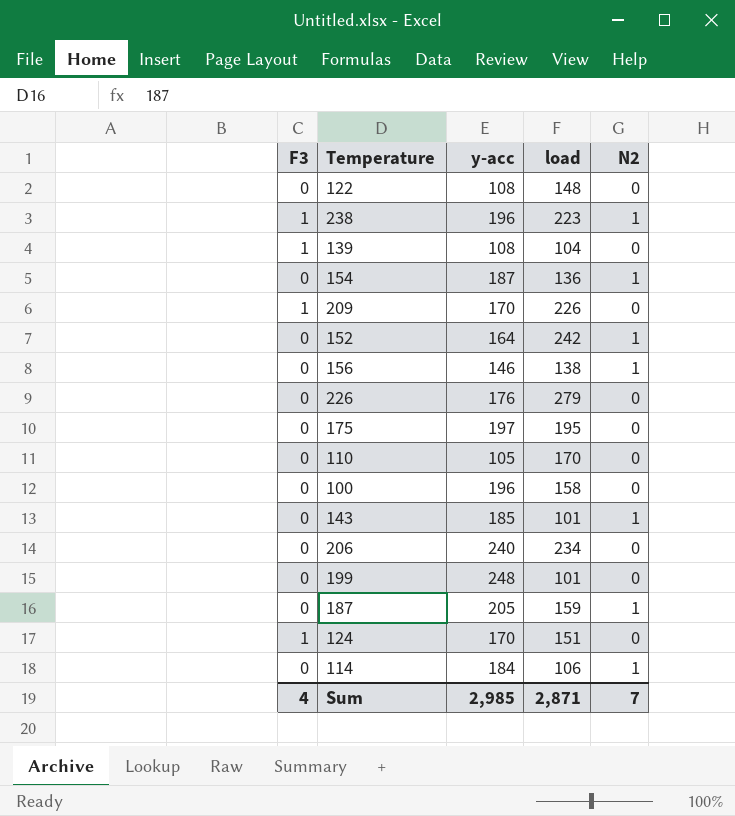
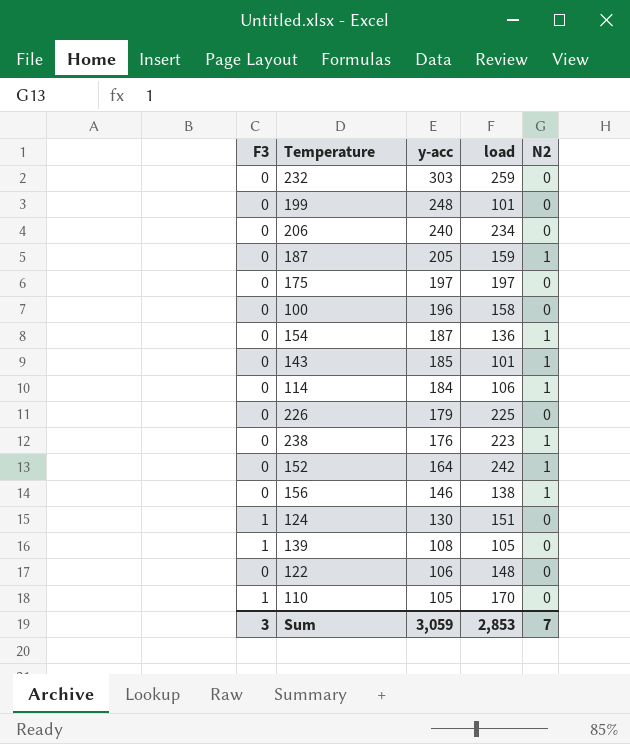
row order: none -> y-acc descending
row 209: 1 | 170 | 226 | 0 -> none
row 232: none -> 0 | 303 | 259 | 0
175 | load: 195 -> 197
226 | y-acc: 176 -> 179
226 | load: 279 -> 225
238 | F3: 1 -> 0
238 | y-acc: 196 -> 176
124 | y-acc: 170 -> 130
139 | load: 104 -> 105
122 | y-acc: 108 -> 106
110 | F3: 0 -> 1
Sum | F3: 4 -> 3
Sum | y-acc: 2,985 -> 3,059
Sum | load: 2,871 -> 2,853

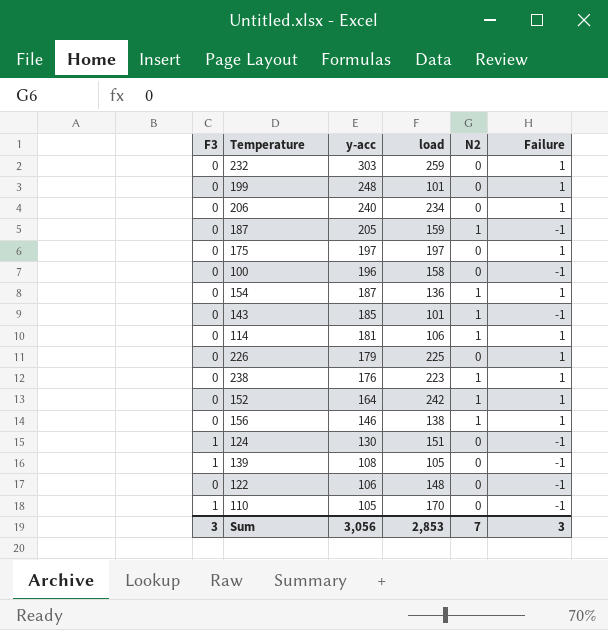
column Failure | position: none -> 6
114 | y-acc: 184 -> 181
Sum | y-acc: 3,059 -> 3,056

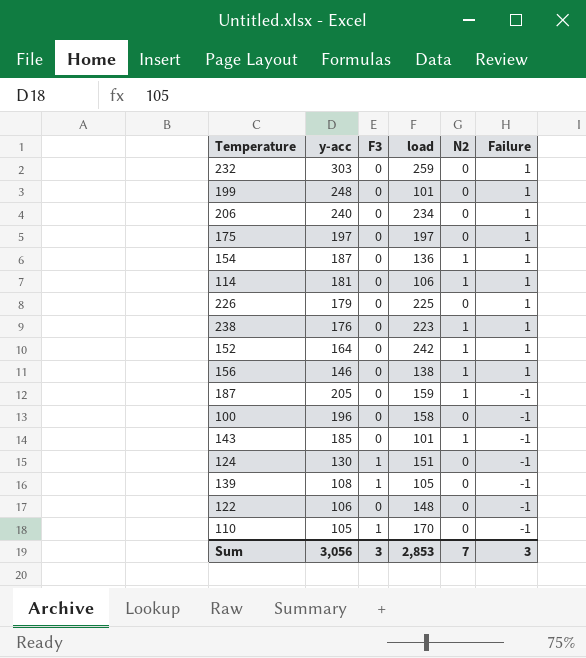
row order: y-acc descending -> Failure descending
column F3 | position: 1 -> 3

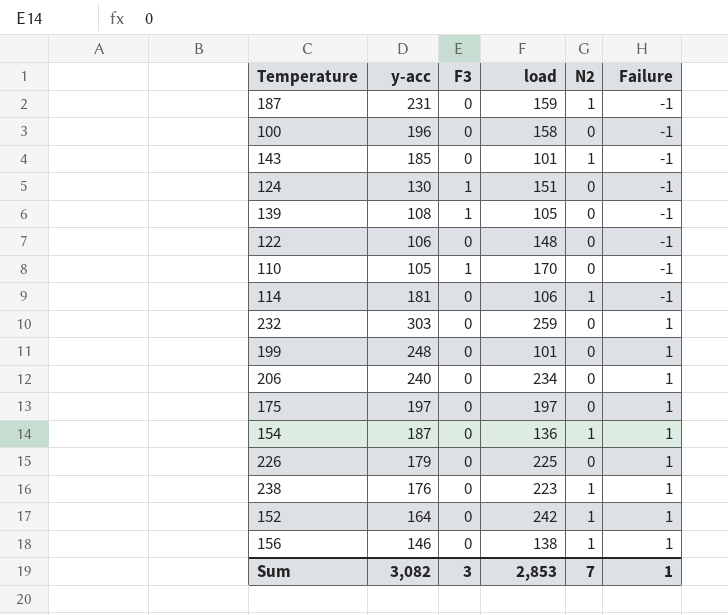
row order: Failure descending -> Failure ascending
187 | y-acc: 205 -> 231
114 | Failure: 1 -> -1
Sum | y-acc: 3,056 -> 3,082
Sum | Failure: 3 -> 1

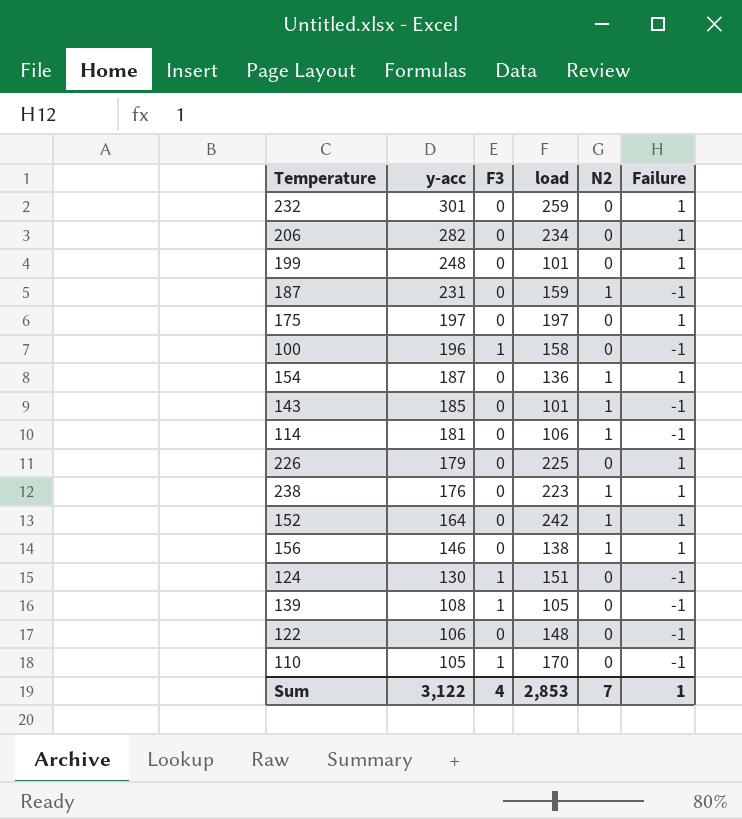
row order: Failure ascending -> y-acc descending
232 | y-acc: 303 -> 301
206 | y-acc: 240 -> 282
100 | F3: 0 -> 1
Sum | y-acc: 3,082 -> 3,122
Sum | F3: 3 -> 4

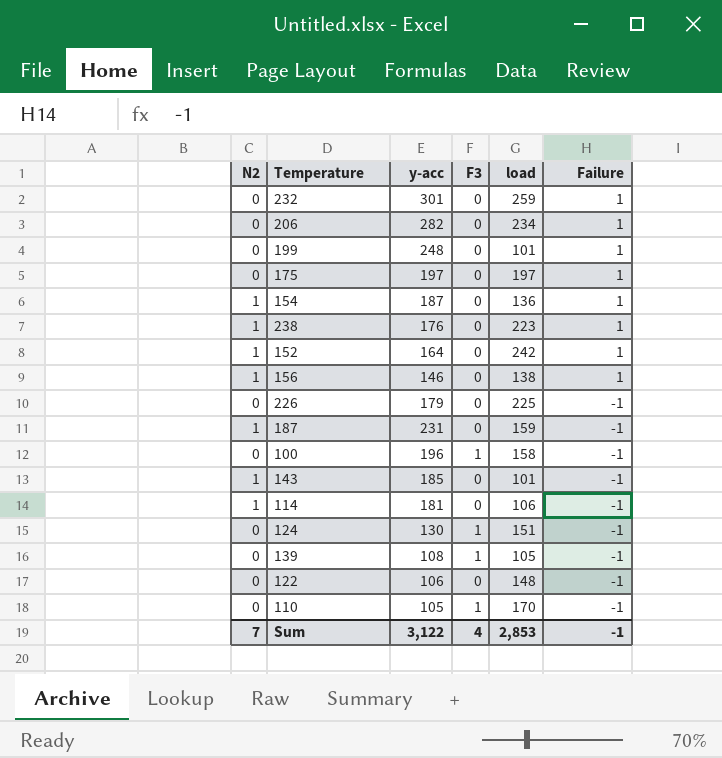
row order: y-acc descending -> Failure descending
column N2 | position: 5 -> 1
226 | Failure: 1 -> -1
Sum | Failure: 1 -> -1

